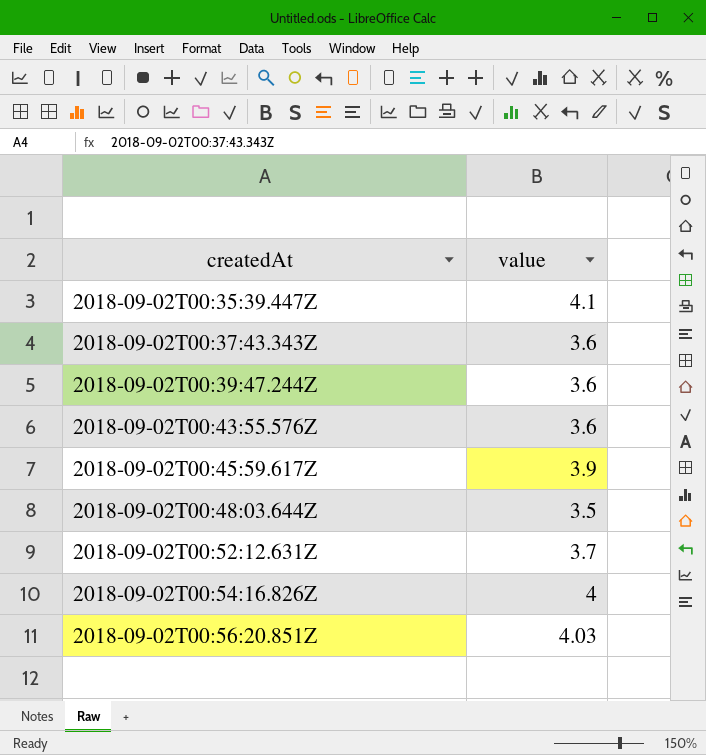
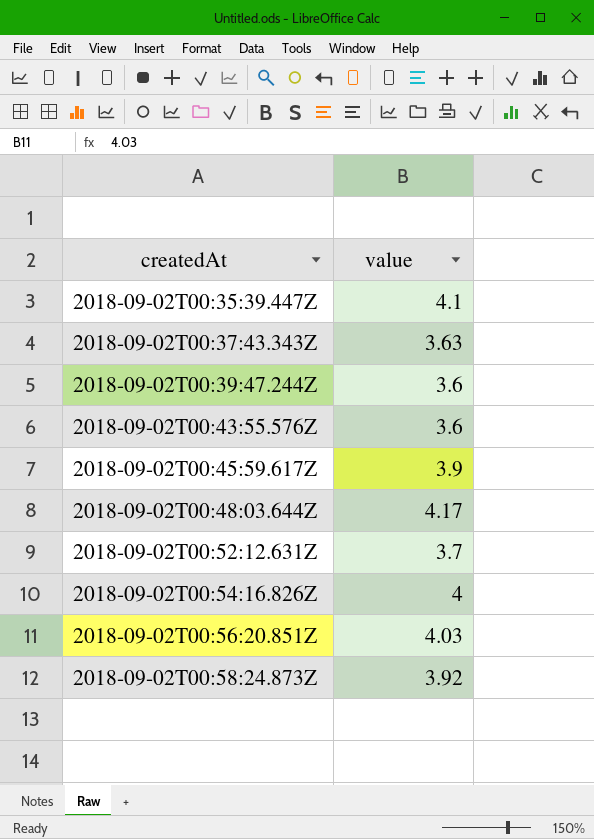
2018-09-02T00:37:43.343Z | value: 3.6 -> 3.63
2018-09-02T00:48:03.644Z | value: 3.5 -> 4.17
row 2018-09-02T00:58:24.873Z: none -> 3.92

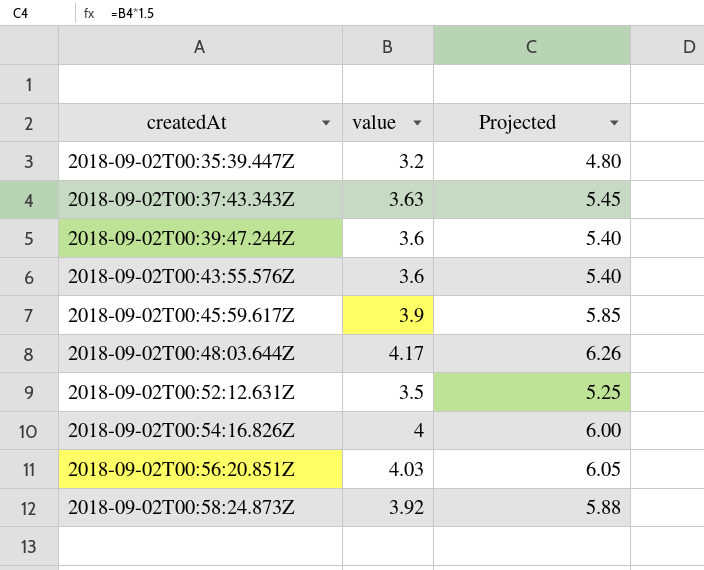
column Projected | formula: none -> [value] * 1.5
2018-09-02T00:35:39.447Z | value: 4.1 -> 3.2
2018-09-02T00:52:12.631Z | value: 3.7 -> 3.5

